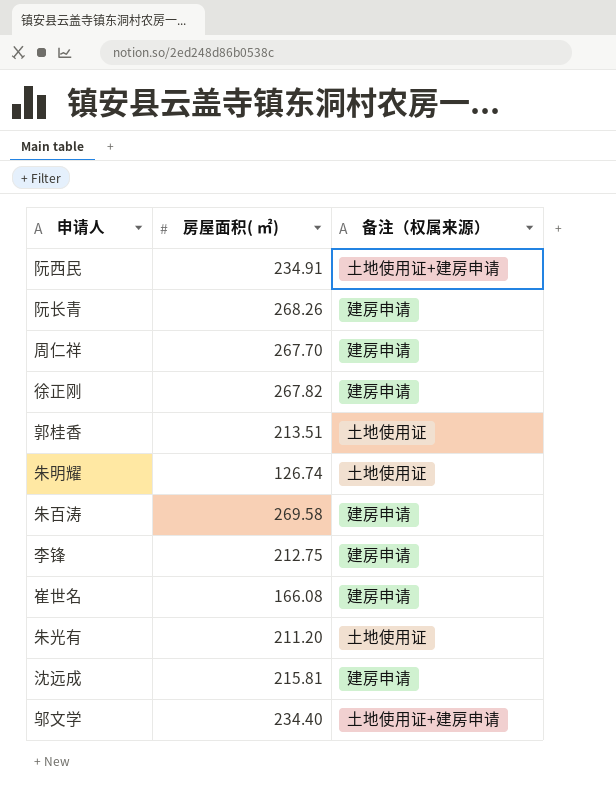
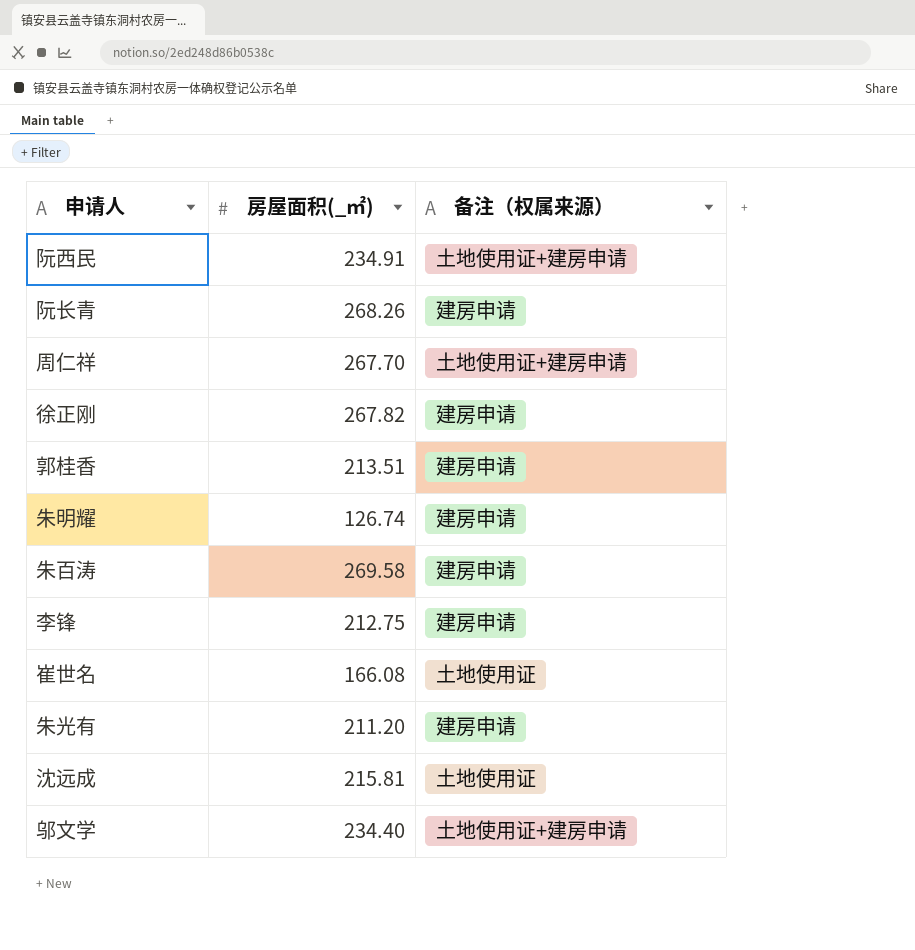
column name: 房屋面积( ㎡) -> 房屋面积(_㎡)
周仁祥 | 备注（权属来源）: 建房申请 -> 土地使用证+建房申请
郭桂香 | 备注（权属来源）: 土地使用证 -> 建房申请
朱明耀 | 备注（权属来源）: 土地使用证 -> 建房申请
崔世名 | 备注（权属来源）: 建房申请 -> 土地使用证
朱光有 | 备注（权属来源）: 土地使用证 -> 建房申请
沈远成 | 备注（权属来源）: 建房申请 -> 土地使用证

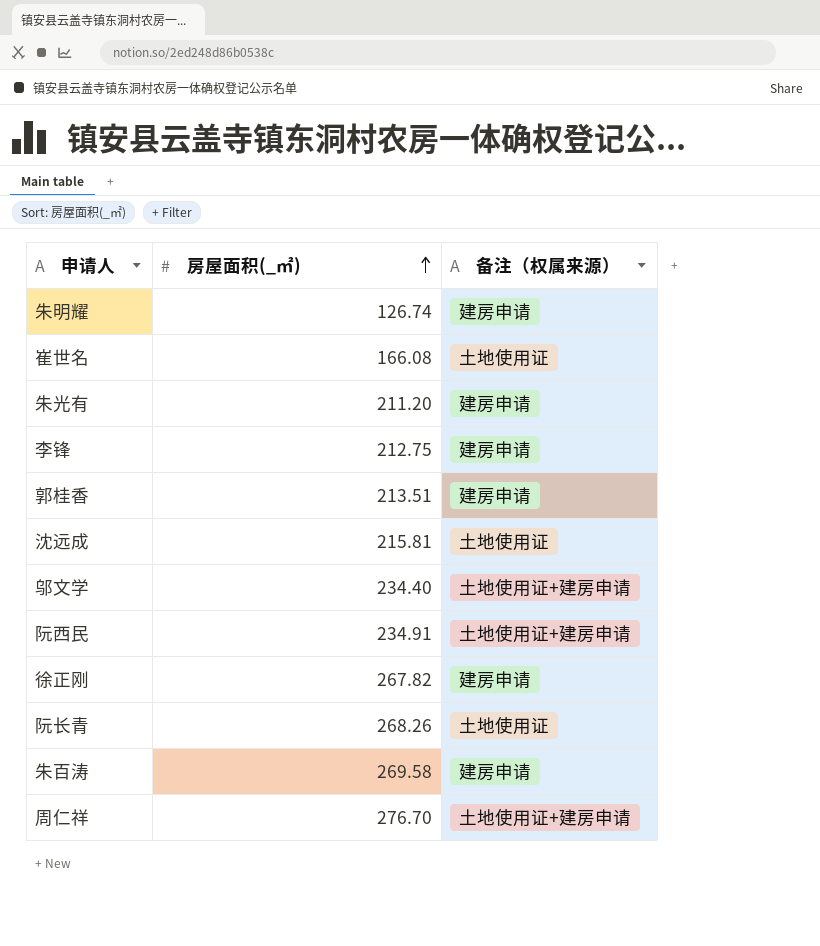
row order: none -> 房屋面积(_㎡) ascending
阮长青 | 备注（权属来源）: 建房申请 -> 土地使用证
周仁祥 | 房屋面积(_㎡): 267.70 -> 276.70

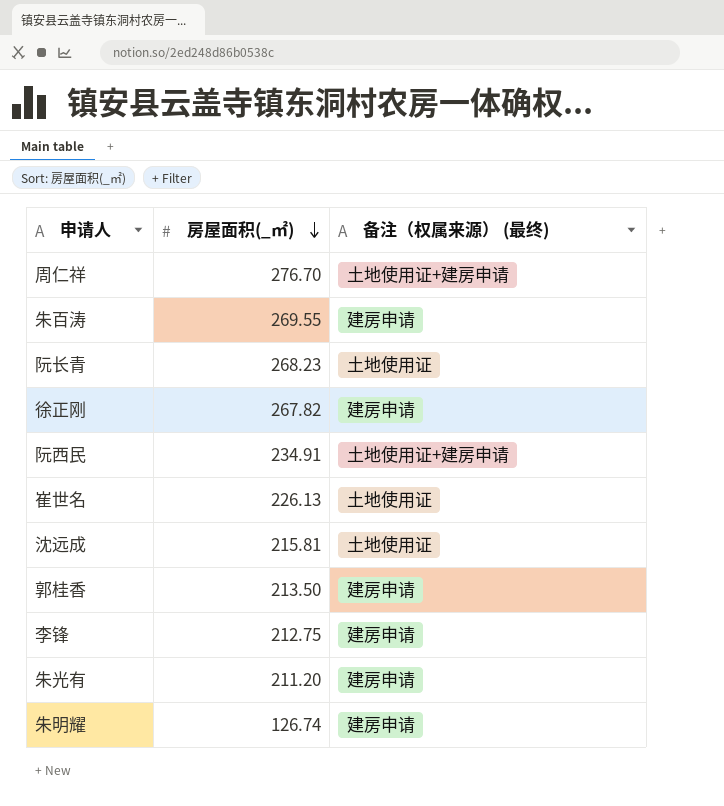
row order: 房屋面积(_㎡) ascending -> 房屋面积(_㎡) descending
column name: 备注（权属来源） -> 备注（权属来源） (最终)
row 邬文学: 234.40 | 土地使用证+建房申请 -> none
朱百涛 | 房屋面积(_㎡): 269.58 -> 269.55
阮长青 | 房屋面积(_㎡): 268.26 -> 268.23
崔世名 | 房屋面积(_㎡): 166.08 -> 226.13
郭桂香 | 房屋面积(_㎡): 213.51 -> 213.50

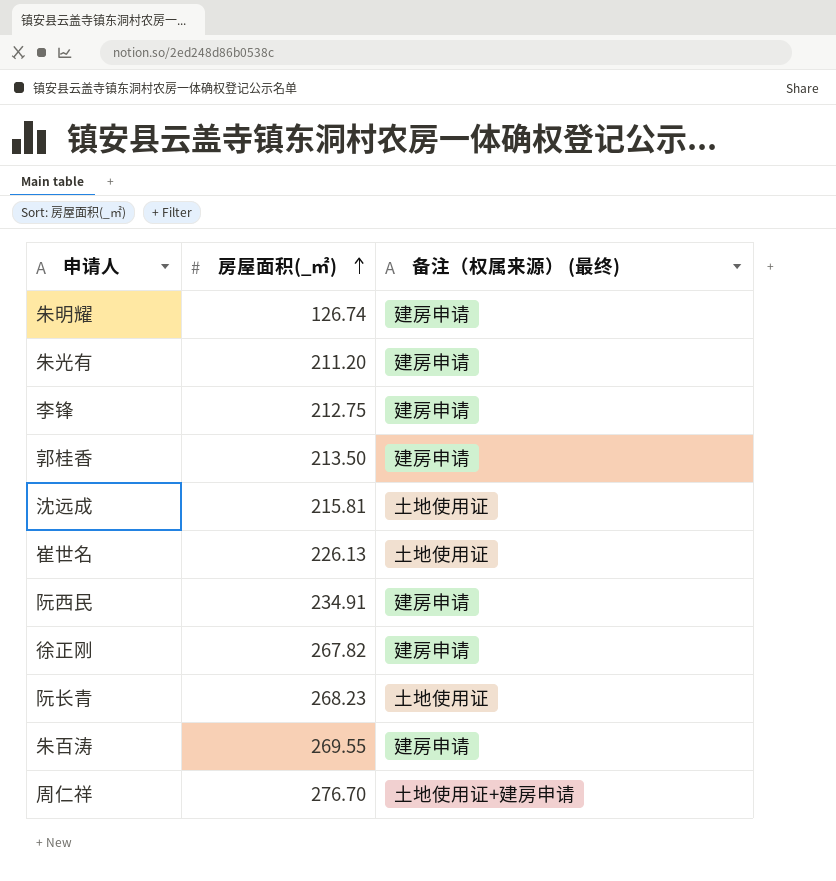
row order: 房屋面积(_㎡) descending -> 房屋面积(_㎡) ascending
阮西民 | 备注（权属来源） (最终): 土地使用证+建房申请 -> 建房申请

